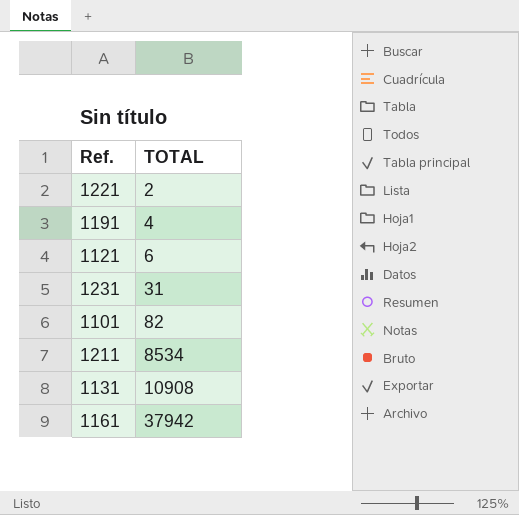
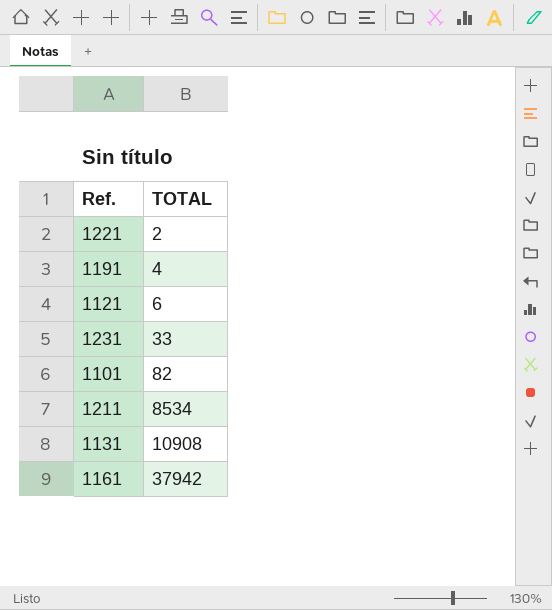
1231 | TOTAL: 31 -> 33

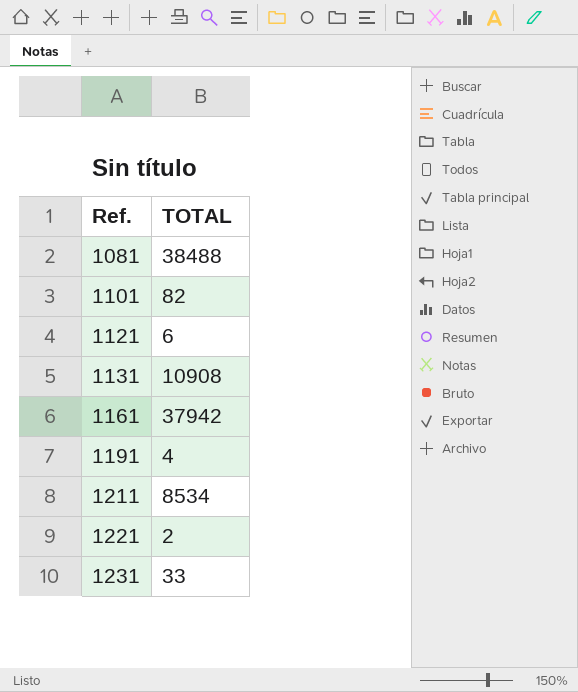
row order: TOTAL ascending -> Ref. ascending
row 1081: none -> 38488

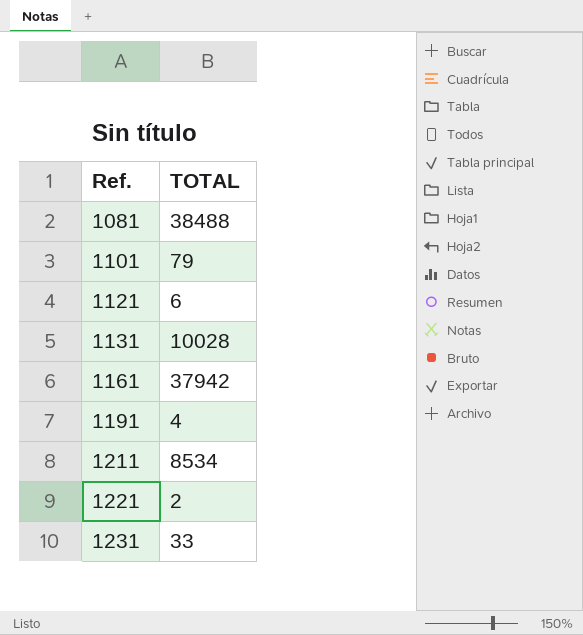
1101 | TOTAL: 82 -> 79
1131 | TOTAL: 10908 -> 10028

